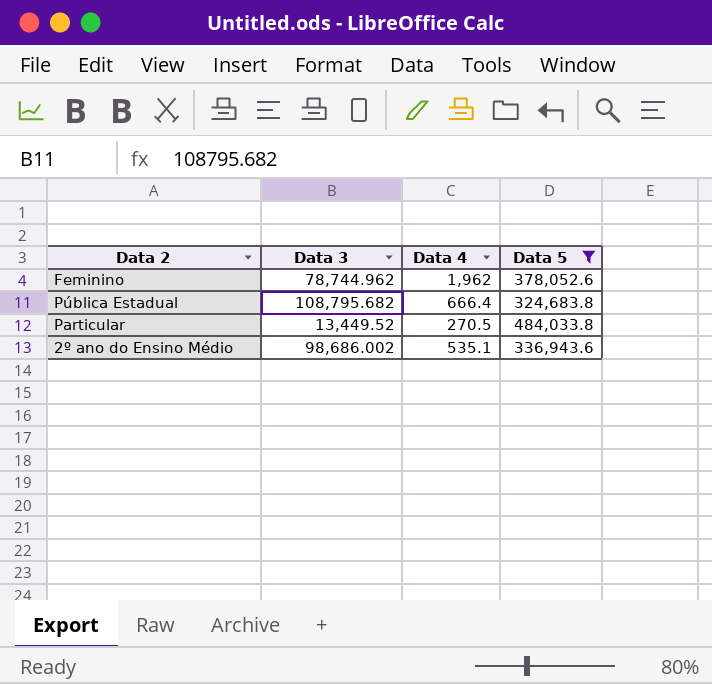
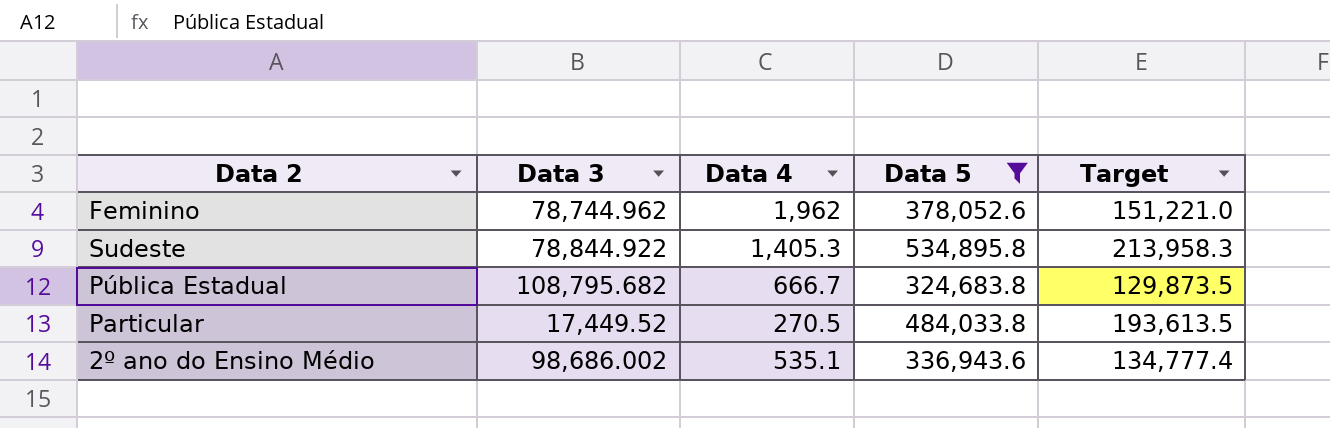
column Target | formula: none -> [Data 5] * 0.4
row Sudeste: none -> 78,844.922 | 1,405.3 | 534,895.8 | 213,958.3
Pública Estadual | Data 4: 666.4 -> 666.7
Particular | Data 3: 13,449.52 -> 17,449.52

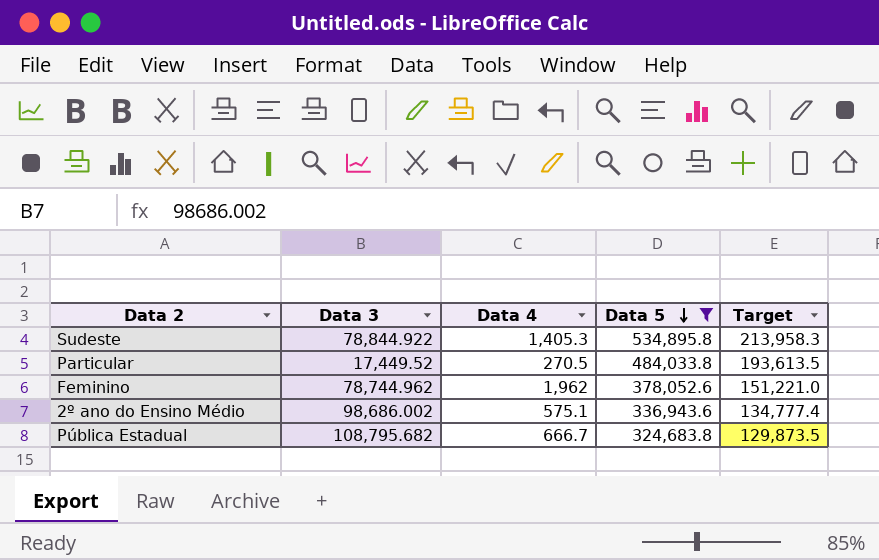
row order: none -> Data 5 descending
2º ano do Ensino Médio | Data 4: 535.1 -> 575.1

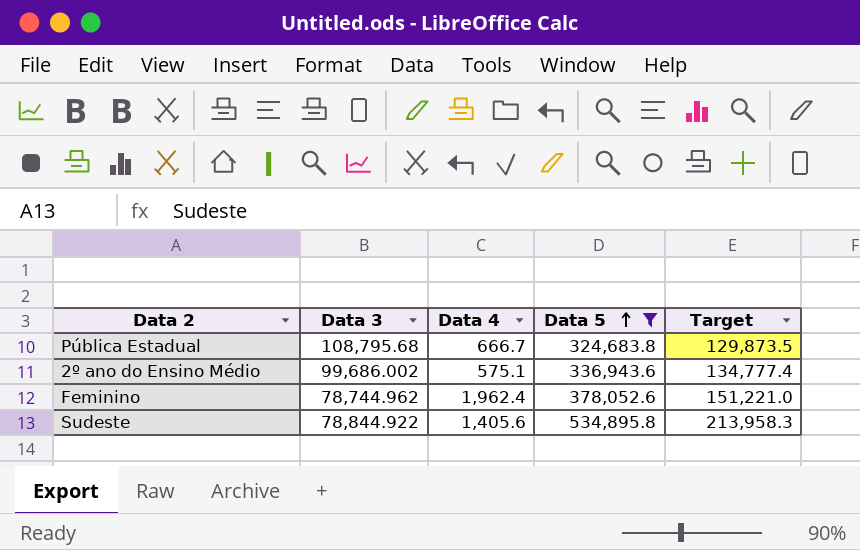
row order: Data 5 descending -> Data 5 ascending
row Particular: 17,449.52 | 270.5 | 484,033.8 | 193,613.5 -> none
Pública Estadual | Data 3: 108,795.682 -> 108,795.68
2º ano do Ensino Médio | Data 3: 98,686.002 -> 99,686.002
Feminino | Data 4: 1,962 -> 1,962.4
Sudeste | Data 4: 1,405.3 -> 1,405.6

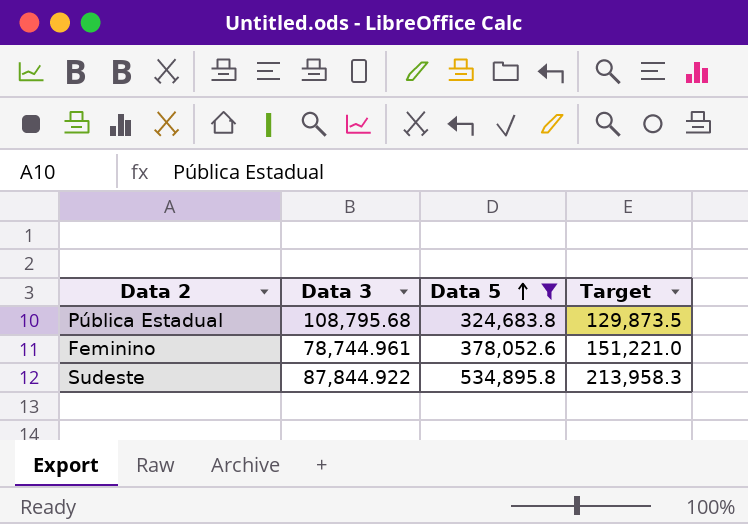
column Data 4 | position: 3 -> none
row 2º ano do Ensino Médio: 99,686.002 | 575.1 | 336,943.6 | 134,777.4 -> none
Feminino | Data 3: 78,744.962 -> 78,744.961
Sudeste | Data 3: 78,844.922 -> 87,844.922

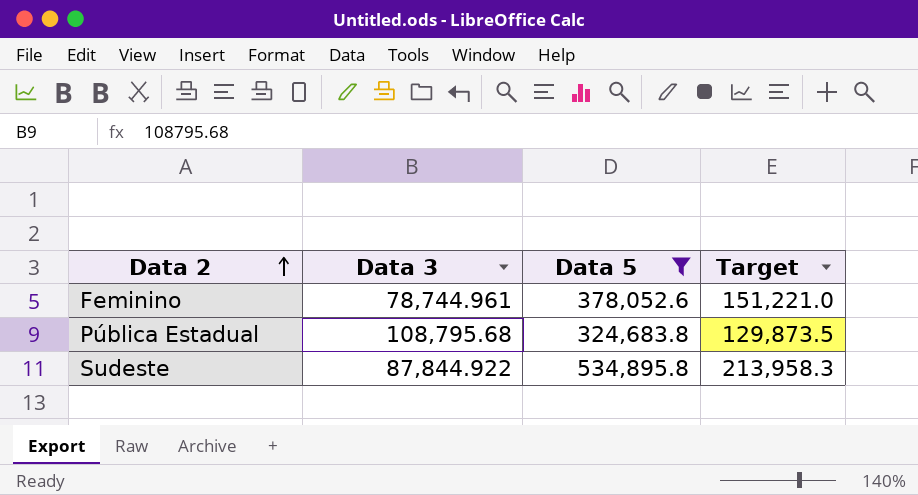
row order: Data 5 ascending -> Data 2 ascending

